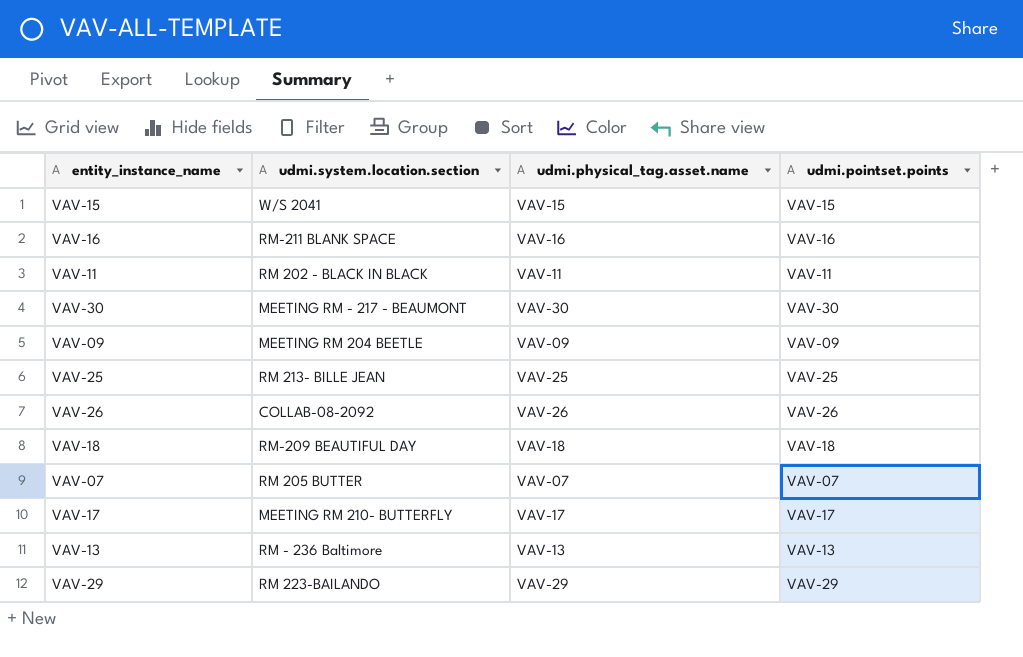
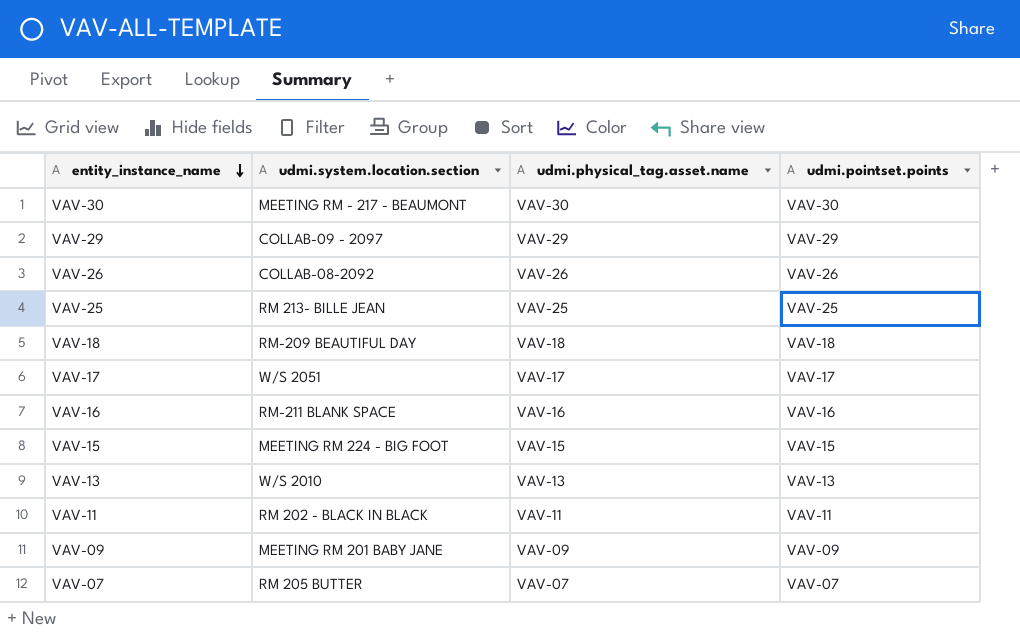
row order: none -> entity_instance_name descending
VAV-29 | udmi.system.location.section: RM 223-BAILANDO -> COLLAB-09 - 2097
VAV-17 | udmi.system.location.section: MEETING RM 210- BUTTERFLY -> W/S 2051
VAV-15 | udmi.system.location.section: W/S 2041 -> MEETING RM 224 - BIG FOOT
VAV-13 | udmi.system.location.section: RM - 236 Baltimore -> W/S 2010
VAV-09 | udmi.system.location.section: MEETING RM 204 BEETLE -> MEETING RM 201 BABY JANE

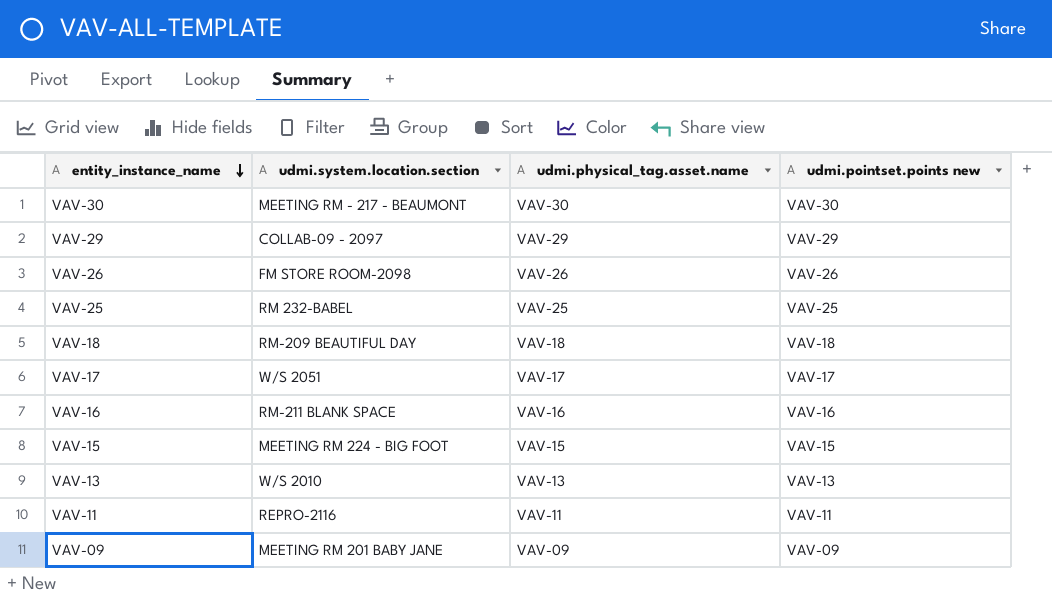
column name: udmi.pointset.points -> udmi.pointset.points new
row VAV-07: RM 205 BUTTER | VAV-07 | VAV-07 -> none
VAV-26 | udmi.system.location.section: COLLAB-08-2092 -> FM STORE ROOM-2098
VAV-25 | udmi.system.location.section: RM 213- BILLE JEAN -> RM 232-BABEL
VAV-11 | udmi.system.location.section: RM 202 - BLACK IN BLACK -> REPRO-2116

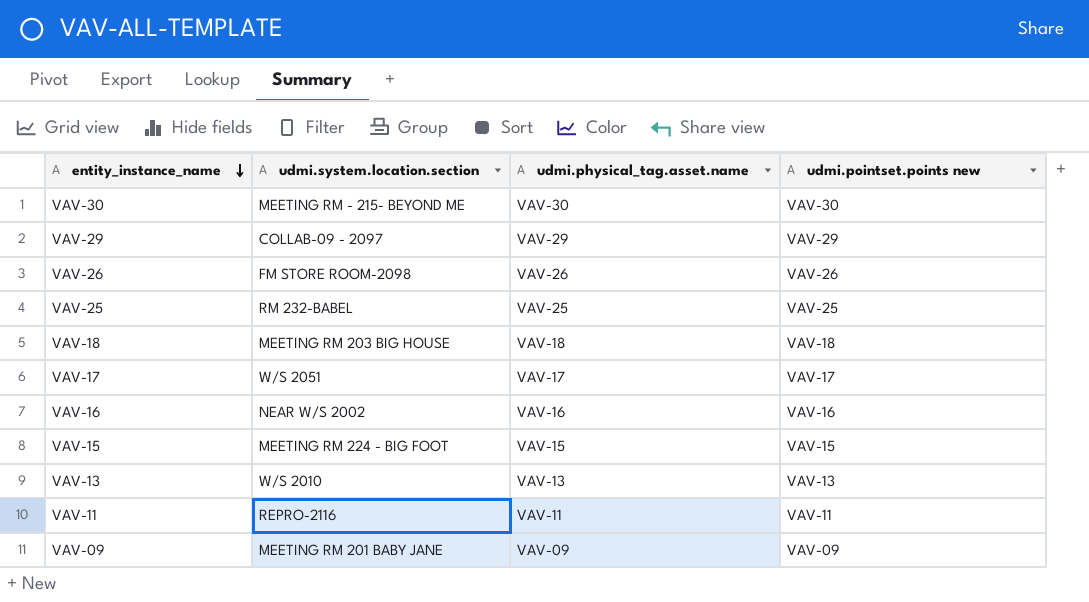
VAV-30 | udmi.system.location.section: MEETING RM - 217 - BEAUMONT -> MEETING RM - 215- BEYOND ME
VAV-18 | udmi.system.location.section: RM-209 BEAUTIFUL DAY -> MEETING RM 203 BIG HOUSE
VAV-16 | udmi.system.location.section: RM-211 BLANK SPACE -> NEAR W/S 2002

